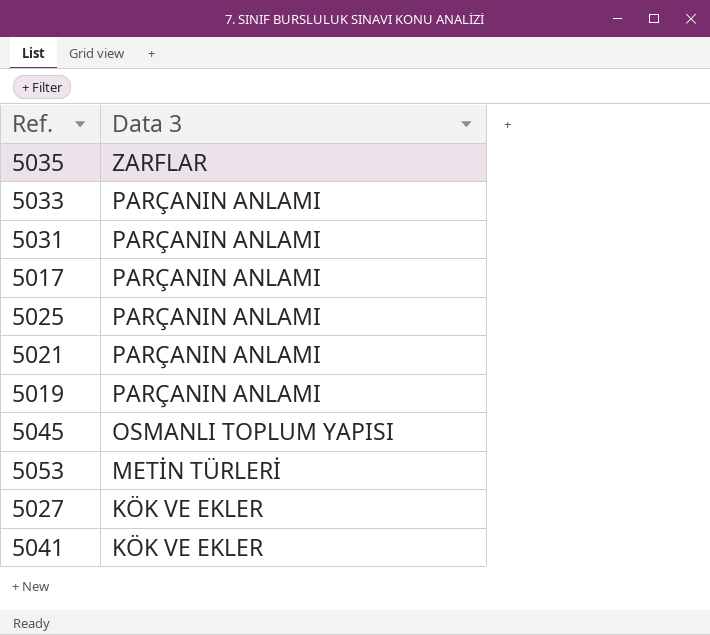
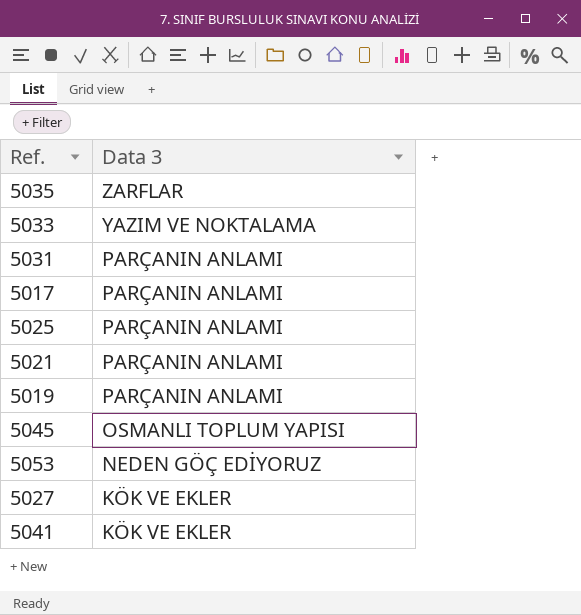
5033 | Data 3: PARÇANIN ANLAMI -> YAZIM VE NOKTALAMA
5053 | Data 3: METİN TÜRLERİ -> NEDEN GÖÇ EDİYORUZ

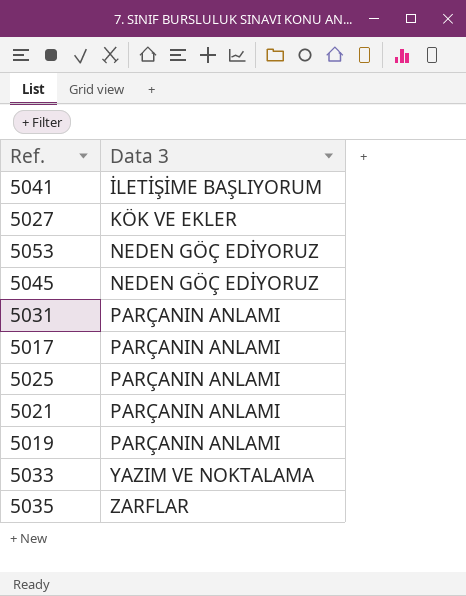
row order: Data 3 descending -> Data 3 ascending
5041 | Data 3: KÖK VE EKLER -> İLETİŞİME BAŞLIYORUM
5045 | Data 3: OSMANLI TOPLUM YAPISI -> NEDEN GÖÇ EDİYORUZ

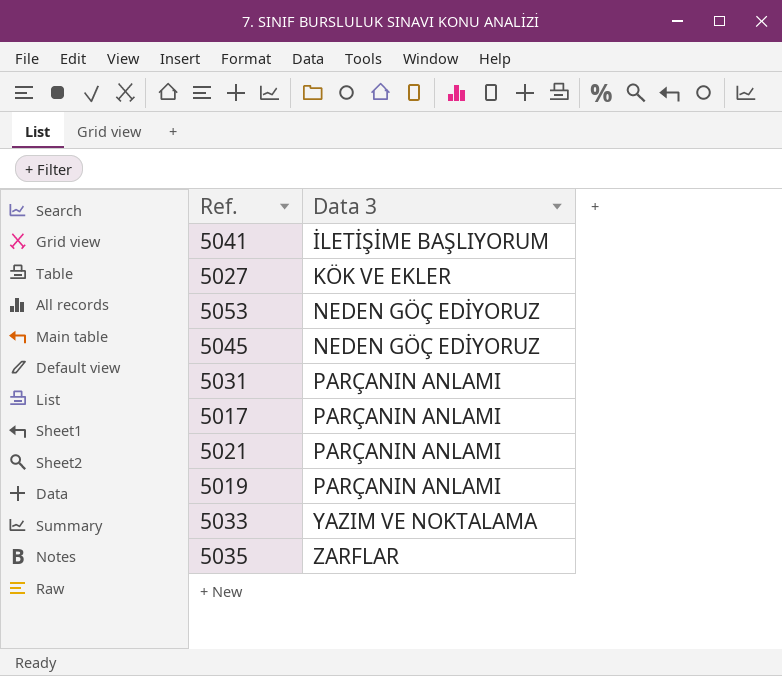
row 5025: PARÇANIN ANLAMI -> none

